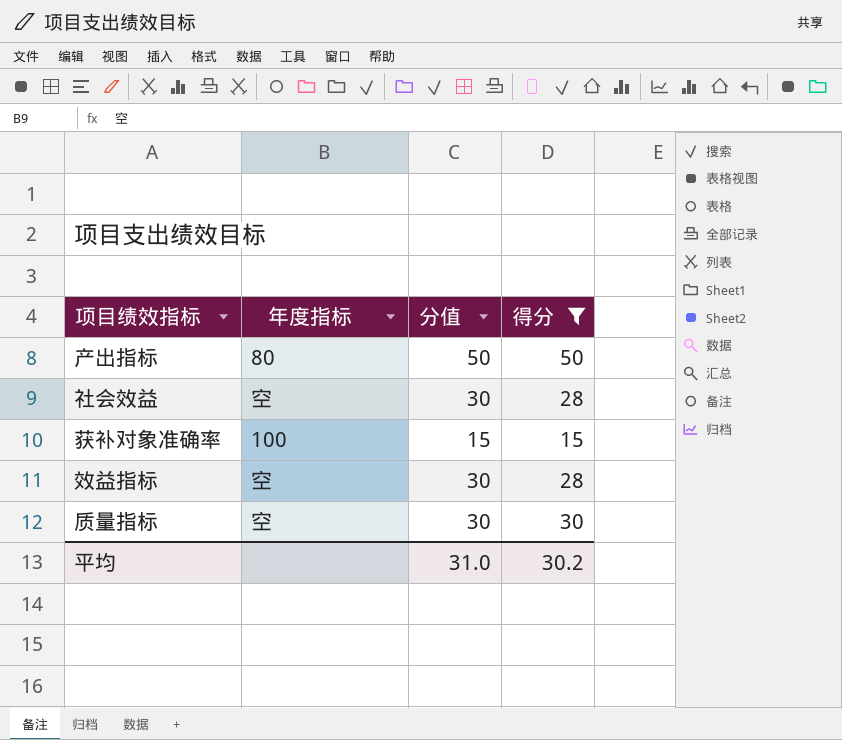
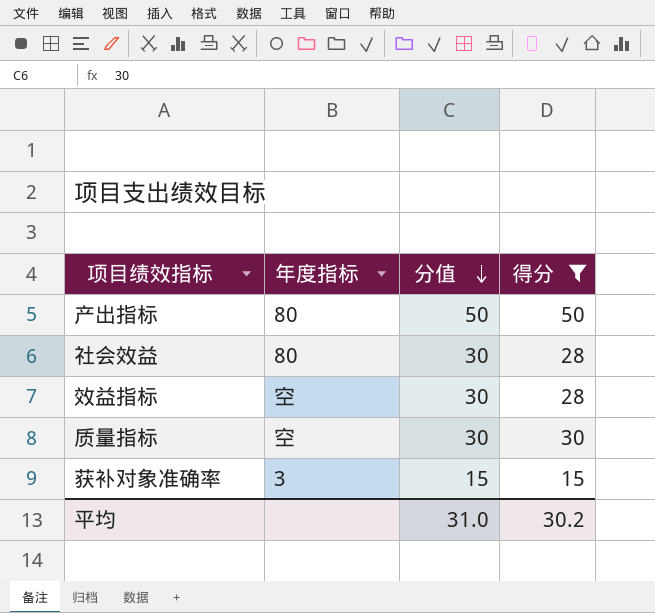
row order: none -> 分值 descending
社会效益 | 年度指标: 空 -> 80
获补对象准确率 | 年度指标: 100 -> 3

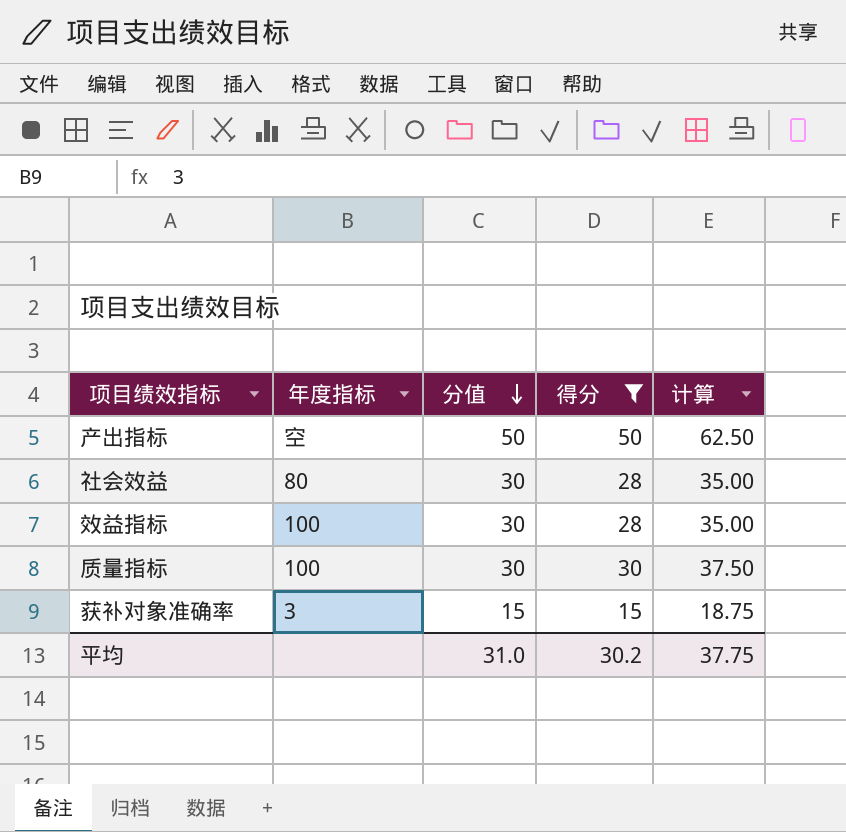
column 计算 | formula: none -> [得分] * 1.25
产出指标 | 年度指标: 80 -> 空
效益指标 | 年度指标: 空 -> 100
质量指标 | 年度指标: 空 -> 100

